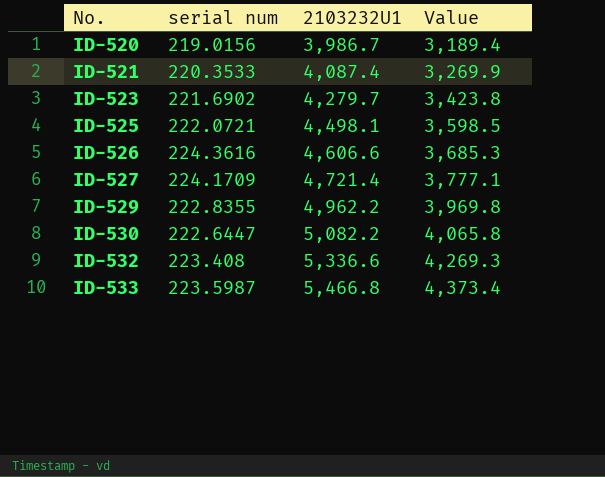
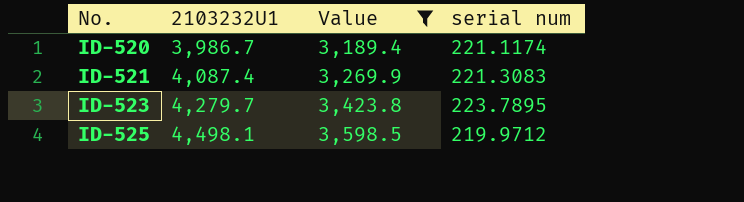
filter: none -> Value <= 3,598.5
column serial num | position: 2 -> 4
ID-520 | serial num: 219.0156 -> 221.1174
ID-521 | serial num: 220.3533 -> 221.3083
ID-523 | serial num: 221.6902 -> 223.7895
ID-525 | serial num: 222.0721 -> 219.9712

